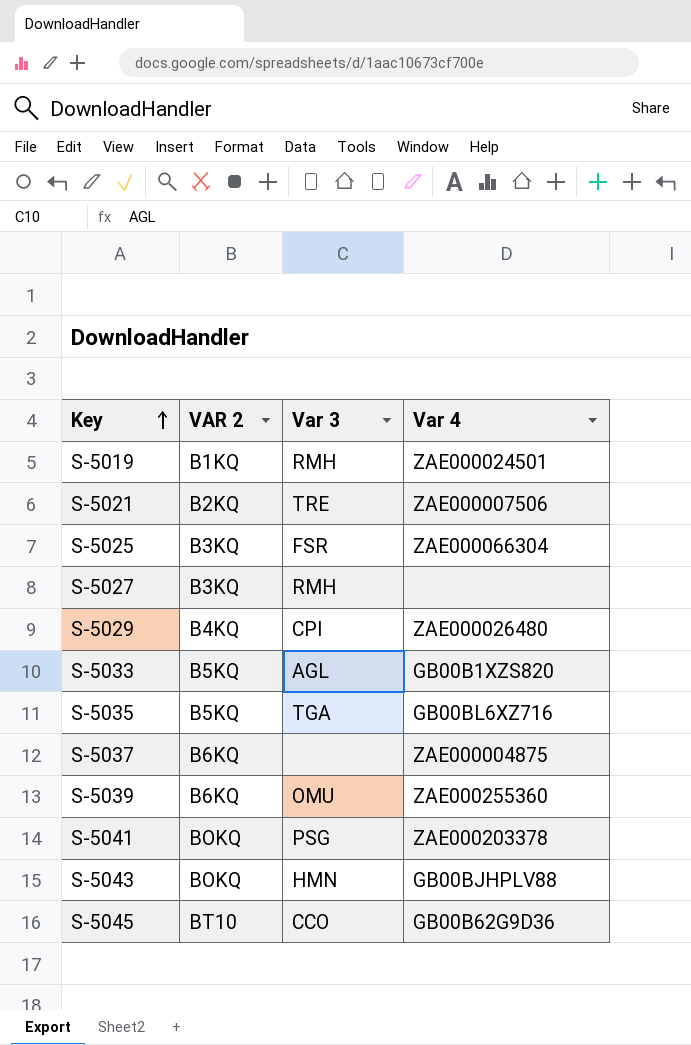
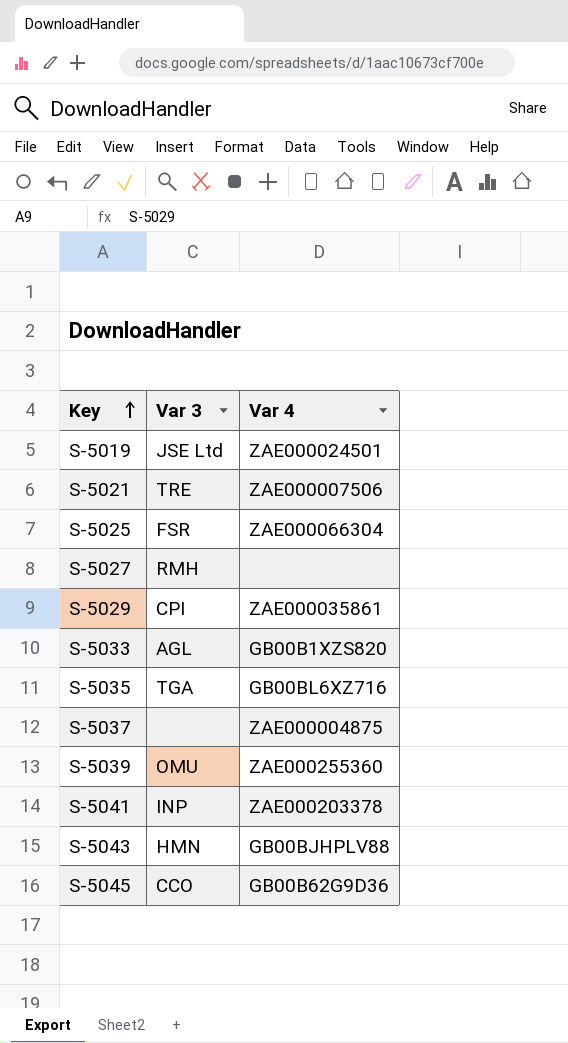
column VAR 2 | position: 2 -> none
S-5019 | Var 3: RMH -> JSE Ltd
S-5029 | Var 4: ZAE000026480 -> ZAE000035861
S-5041 | Var 3: PSG -> INP

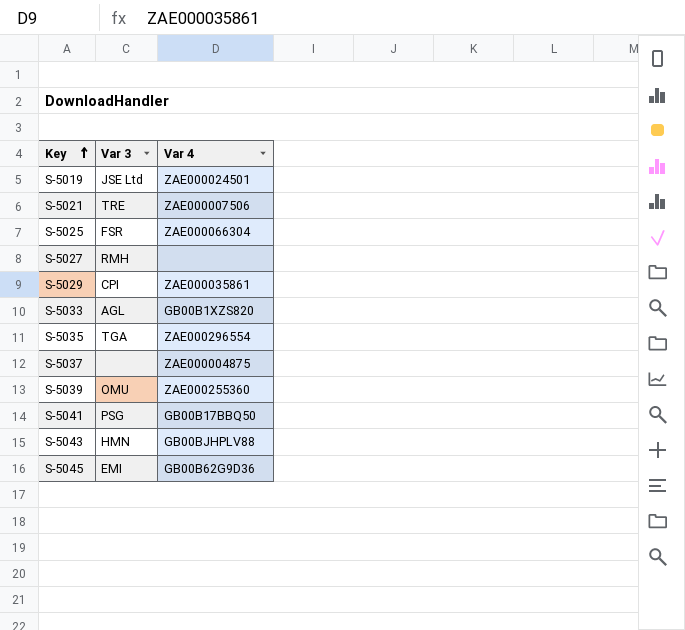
S-5035 | Var 4: GB00BL6XZ716 -> ZAE000296554
S-5041 | Var 3: INP -> PSG
S-5041 | Var 4: ZAE000203378 -> GB00B17BBQ50
S-5045 | Var 3: CCO -> EMI

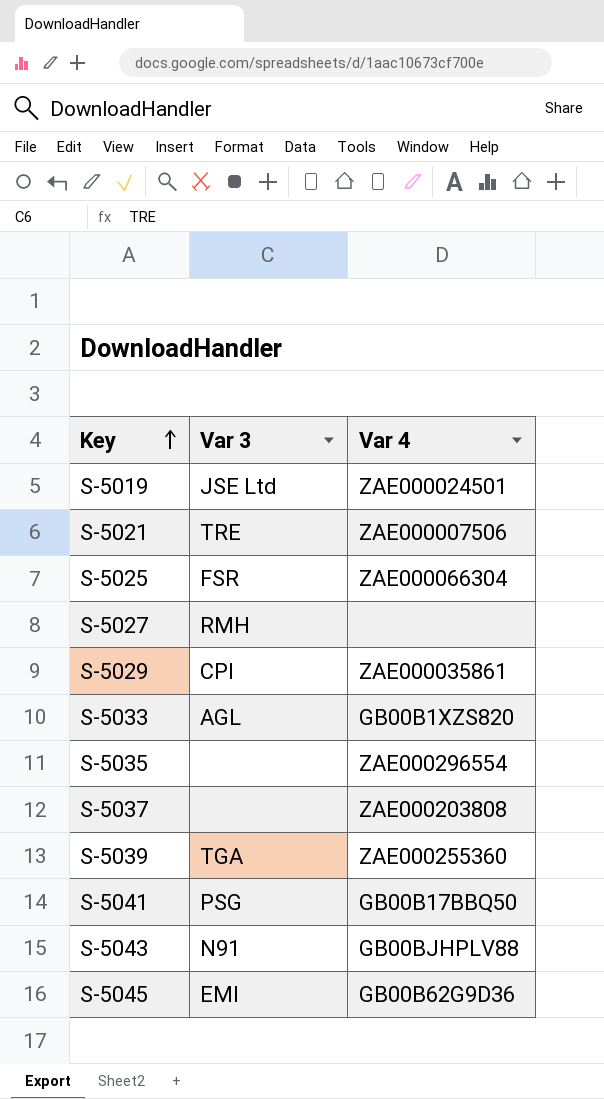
S-5035 | Var 3: TGA -> none
S-5037 | Var 4: ZAE000004875 -> ZAE000203808
S-5039 | Var 3: OMU -> TGA
S-5043 | Var 3: HMN -> N91

